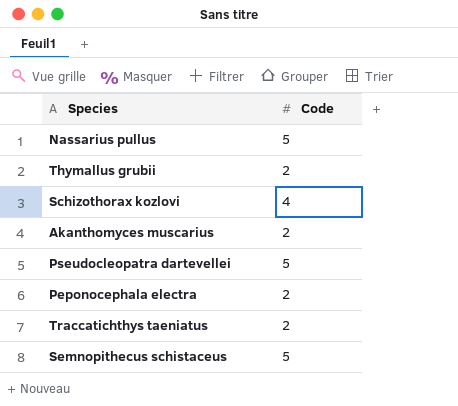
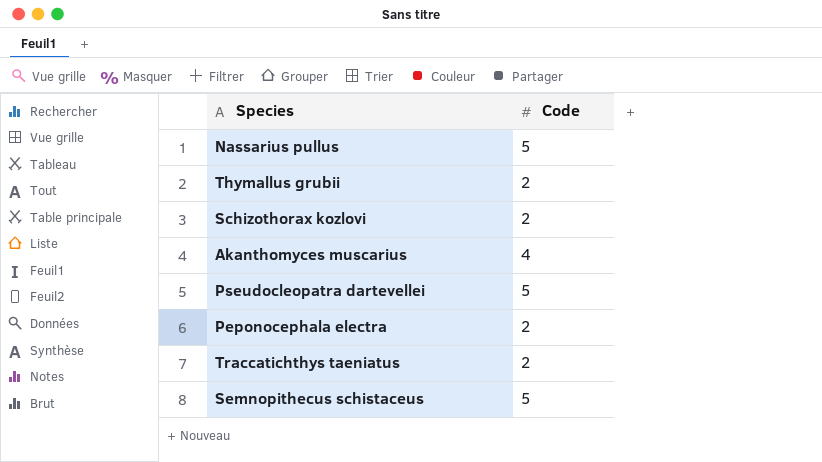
Schizothorax kozlovi | Code: 4 -> 2
Akanthomyces muscarius | Code: 2 -> 4

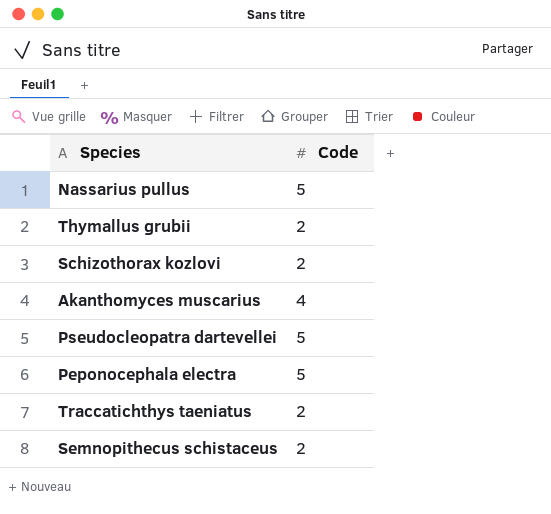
Peponocephala electra | Code: 2 -> 5
Semnopithecus schistaceus | Code: 5 -> 2

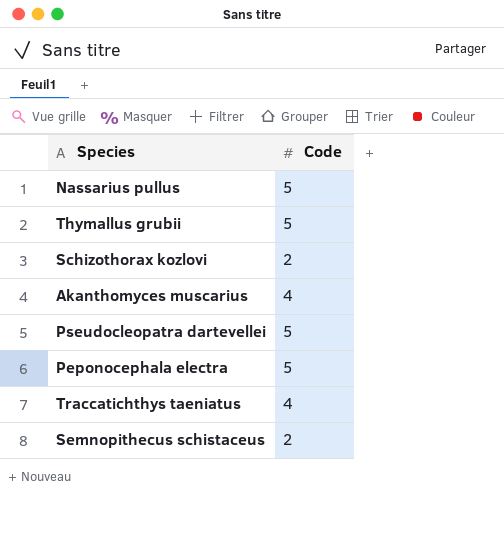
Thymallus grubii | Code: 2 -> 5
Traccatichthys taeniatus | Code: 2 -> 4

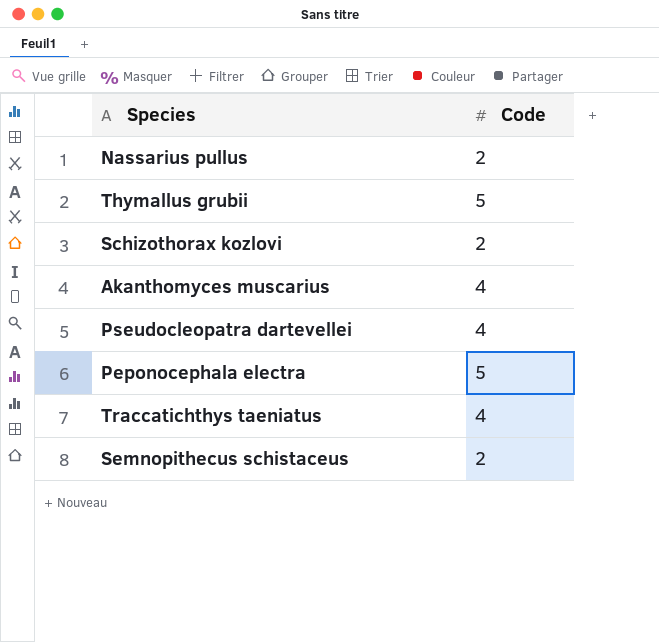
Nassarius pullus | Code: 5 -> 2
Pseudocleopatra dartevellei | Code: 5 -> 4

